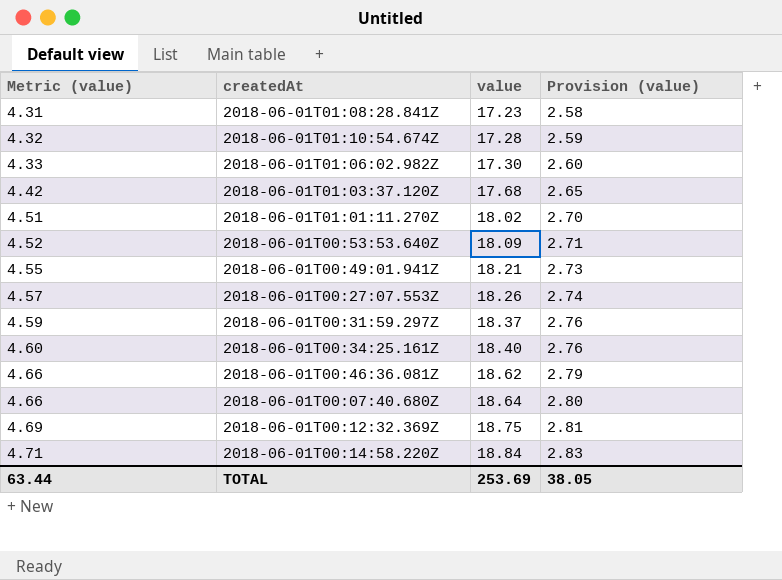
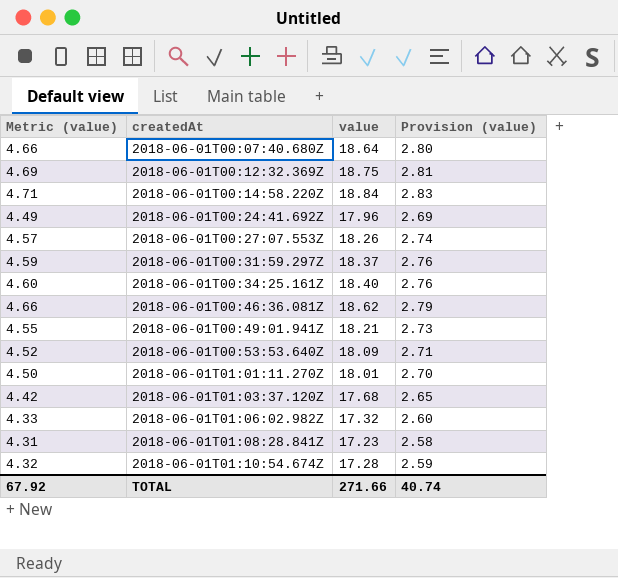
row order: Metric (value) ascending -> createdAt ascending
row 2018-06-01T00:24:41.692Z: none -> 4.49 | 17.96 | 2.69
2018-06-01T01:01:11.270Z | Metric (value): 4.51 -> 4.50
2018-06-01T01:01:11.270Z | value: 18.02 -> 18.01
2018-06-01T01:06:02.982Z | value: 17.30 -> 17.32
TOTAL | Metric (value): 63.44 -> 67.92
TOTAL | value: 253.69 -> 271.66
TOTAL | Provision (value): 38.05 -> 40.74

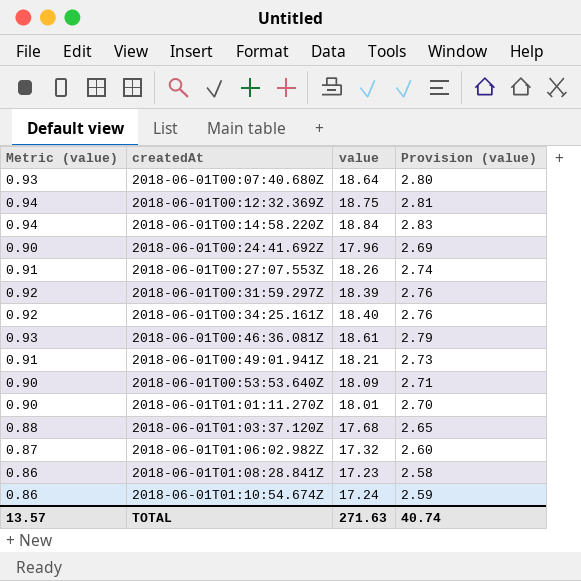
column Metric (value) | formula: [value] * 0.25 -> [value] * 0.05
2018-06-01T00:31:59.297Z | value: 18.37 -> 18.39
2018-06-01T00:46:36.081Z | value: 18.62 -> 18.61
2018-06-01T01:10:54.674Z | value: 17.28 -> 17.24
TOTAL | Metric (value): 67.92 -> 13.57
TOTAL | value: 271.66 -> 271.63

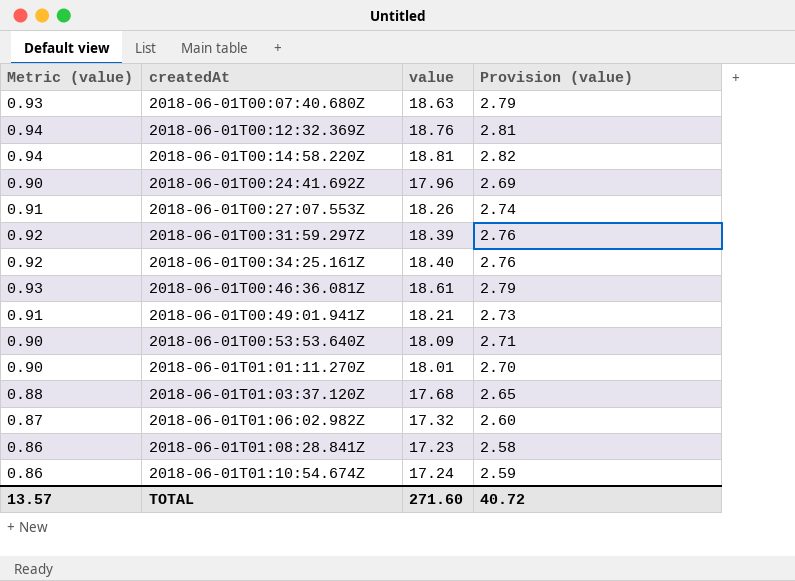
2018-06-01T00:07:40.680Z | value: 18.64 -> 18.63
2018-06-01T00:07:40.680Z | Provision (value): 2.80 -> 2.79
2018-06-01T00:12:32.369Z | value: 18.75 -> 18.76
2018-06-01T00:14:58.220Z | value: 18.84 -> 18.81
2018-06-01T00:14:58.220Z | Provision (value): 2.83 -> 2.82
TOTAL | value: 271.63 -> 271.60
TOTAL | Provision (value): 40.74 -> 40.72

